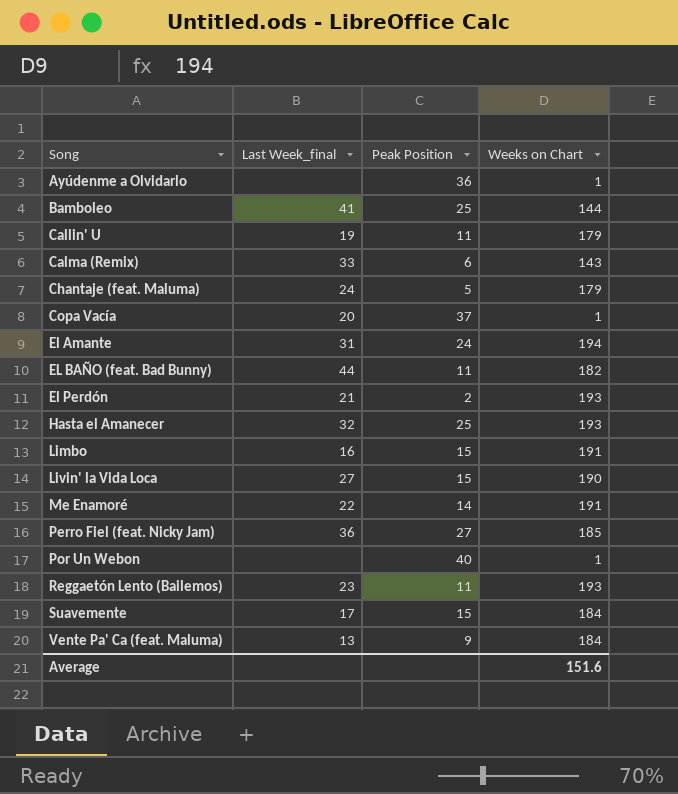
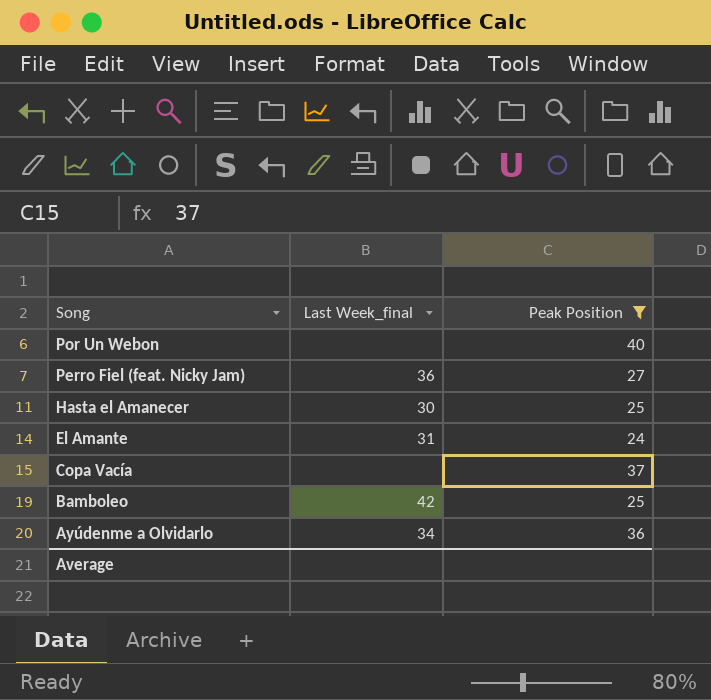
filter: none -> Peak Position >= 24
row order: Song ascending -> Song descending
column Weeks on Chart | position: 4 -> none
Hasta el Amanecer | Last Week_final: 32 -> 30
Copa Vacía | Last Week_final: 20 -> none
Bamboleo | Last Week_final: 41 -> 42
Ayúdenme a Olvidarlo | Last Week_final: none -> 34

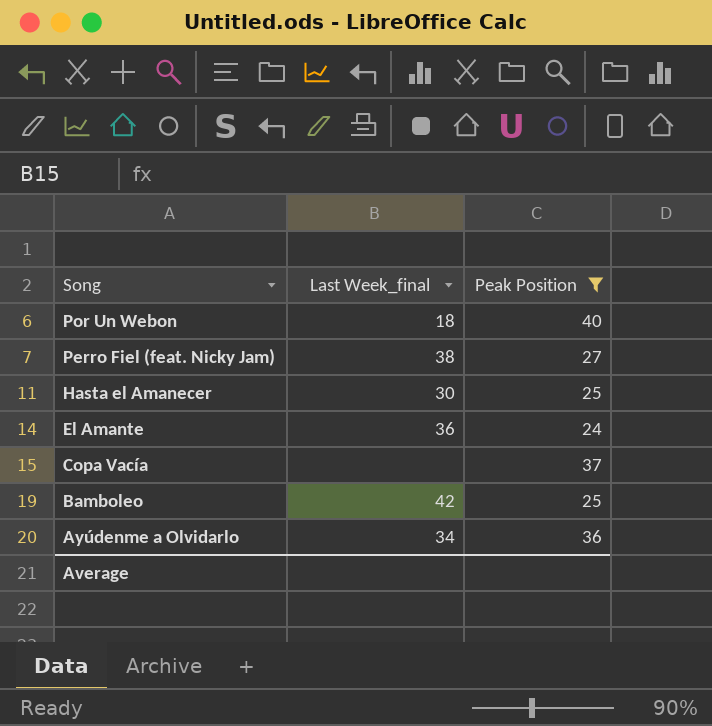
Por Un Webon | Last Week_final: none -> 18
Perro Fiel (feat. Nicky Jam) | Last Week_final: 36 -> 38
El Amante | Last Week_final: 31 -> 36

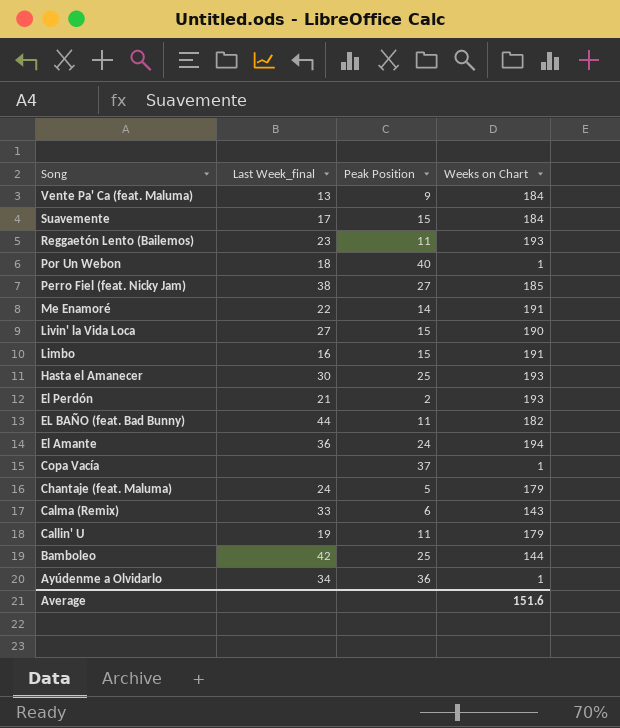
filter: Peak Position >= 24 -> none
column Weeks on Chart | position: none -> 4

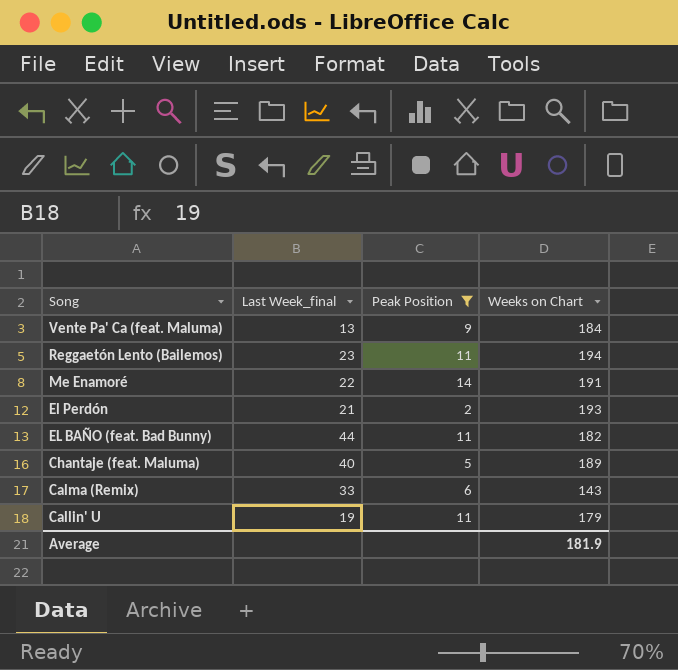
filter: none -> Peak Position <= 14
Reggaetón Lento (Bailemos) | Weeks on Chart: 193 -> 194
Chantaje (feat. Maluma) | Last Week_final: 24 -> 40
Chantaje (feat. Maluma) | Weeks on Chart: 179 -> 189
Average | Weeks on Chart: 151.6 -> 181.9

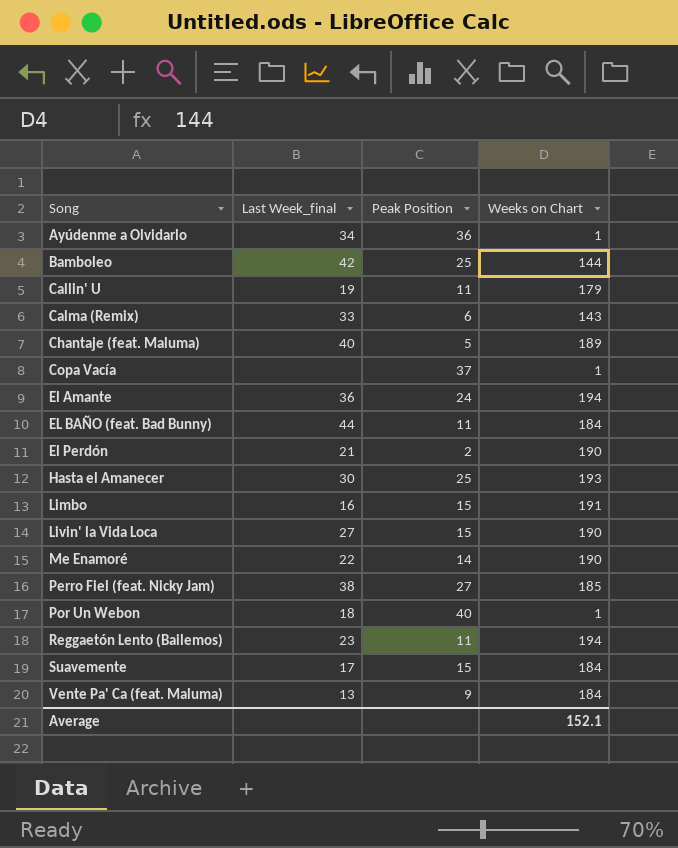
filter: Peak Position <= 14 -> none
row order: Song descending -> Song ascending
EL BAÑO (feat. Bad Bunny) | Weeks on Chart: 182 -> 184
El Perdón | Weeks on Chart: 193 -> 190
Me Enamoré | Weeks on Chart: 191 -> 190
Average | Weeks on Chart: 181.9 -> 152.1

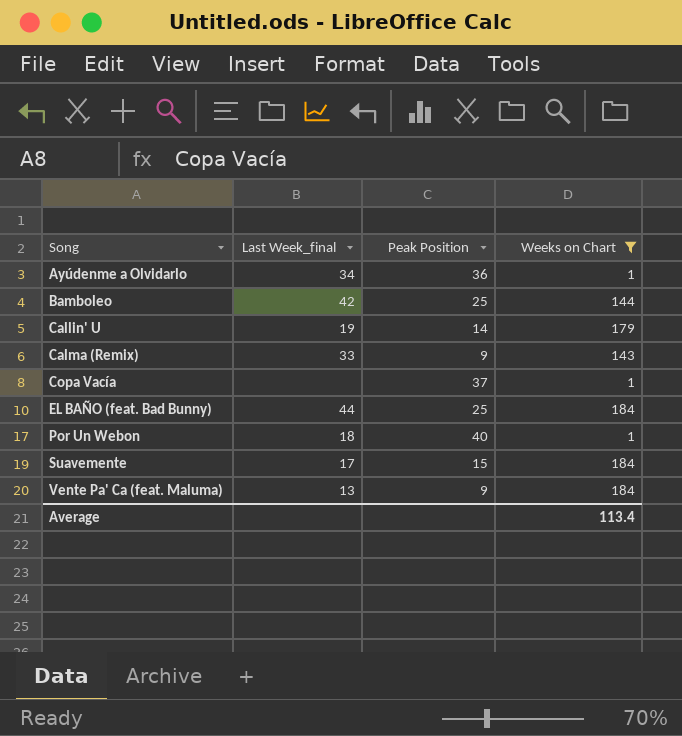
filter: none -> Weeks on Chart <= 184
Callin' U | Peak Position: 11 -> 14
Calma (Remix) | Peak Position: 6 -> 9
EL BAÑO (feat. Bad Bunny) | Peak Position: 11 -> 25
Average | Weeks on Chart: 152.1 -> 113.4

